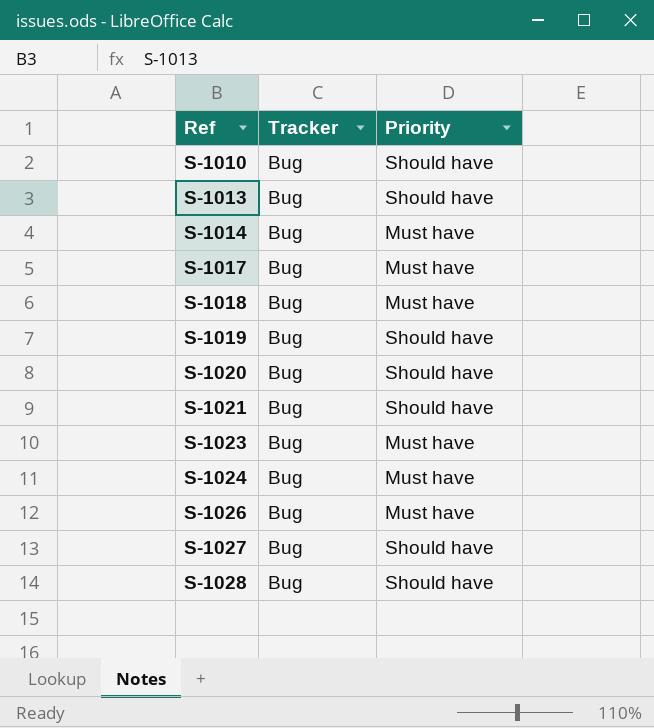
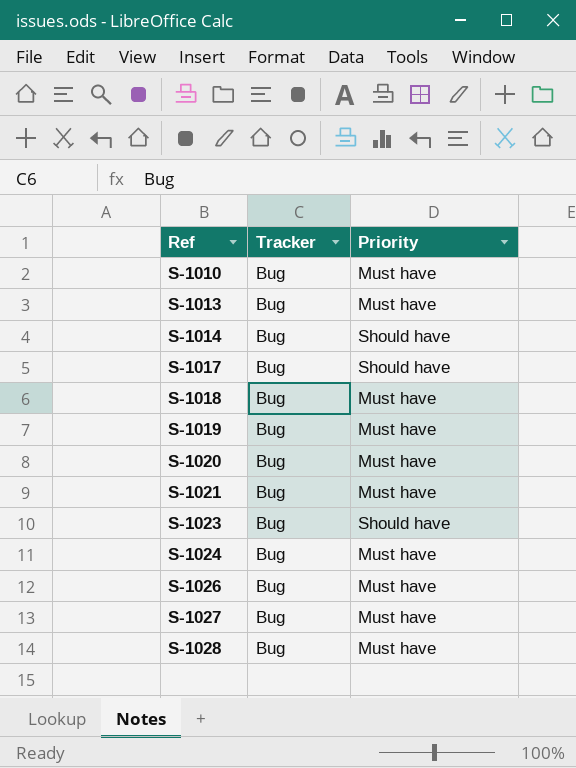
S-1010 | Priority: Should have -> Must have
S-1013 | Priority: Should have -> Must have
S-1014 | Priority: Must have -> Should have
S-1017 | Priority: Must have -> Should have
S-1019 | Priority: Should have -> Must have
S-1020 | Priority: Should have -> Must have
S-1021 | Priority: Should have -> Must have
S-1023 | Priority: Must have -> Should have
S-1027 | Priority: Should have -> Must have
S-1028 | Priority: Should have -> Must have

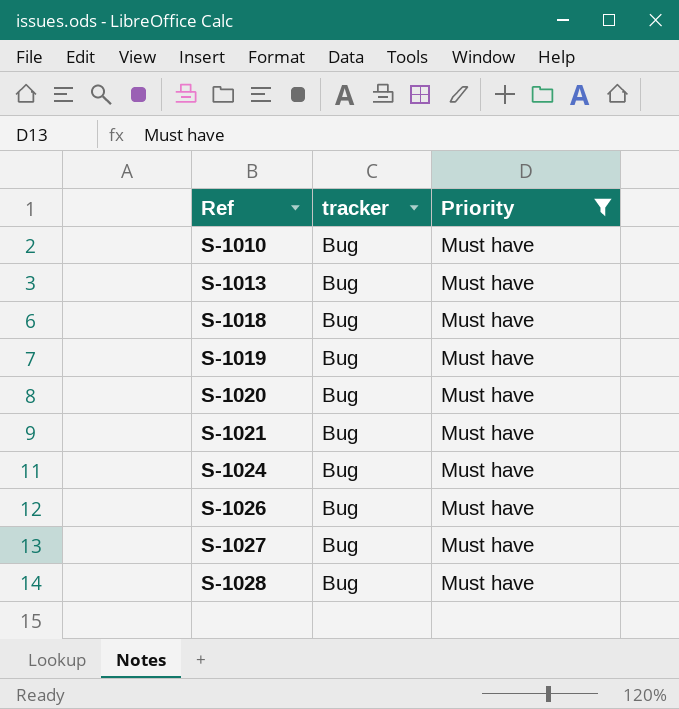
filter: none -> Priority = Must have
column name: Tracker -> tracker

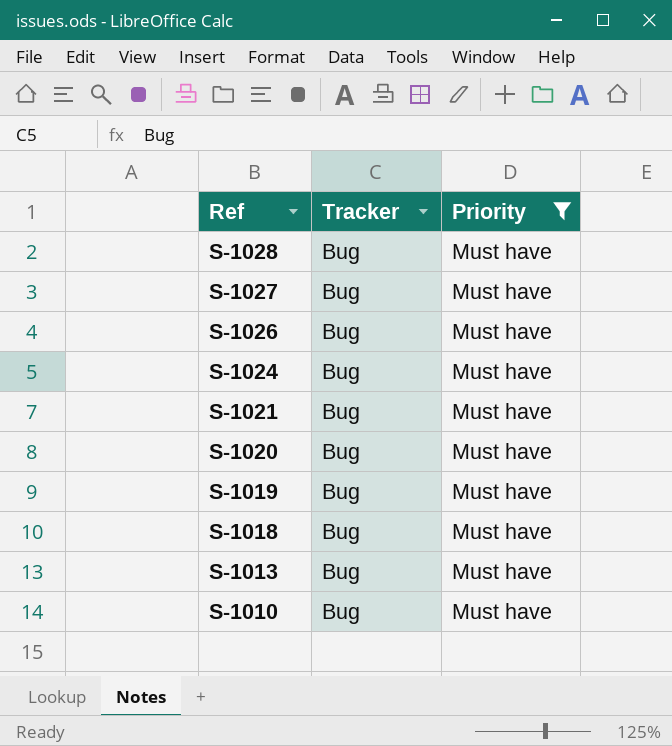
row order: Ref ascending -> Ref descending
column name: tracker -> Tracker

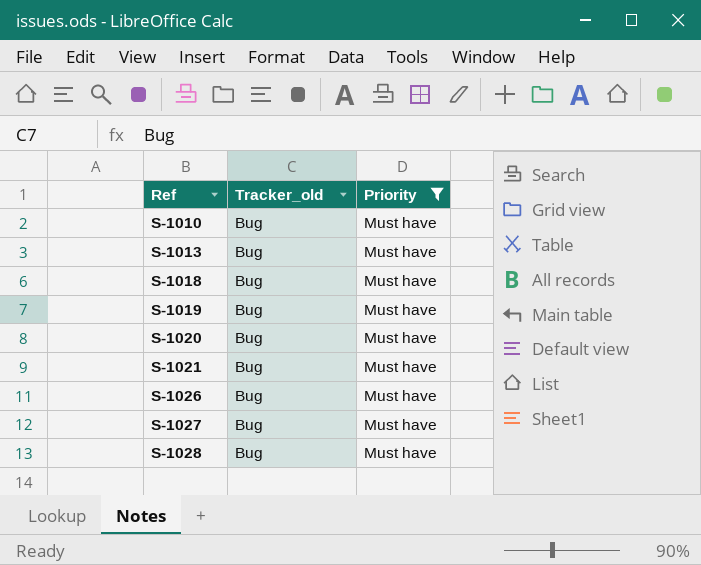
row order: Ref descending -> Ref ascending
column name: Tracker -> Tracker_old
row S-1024: Bug | Must have -> none

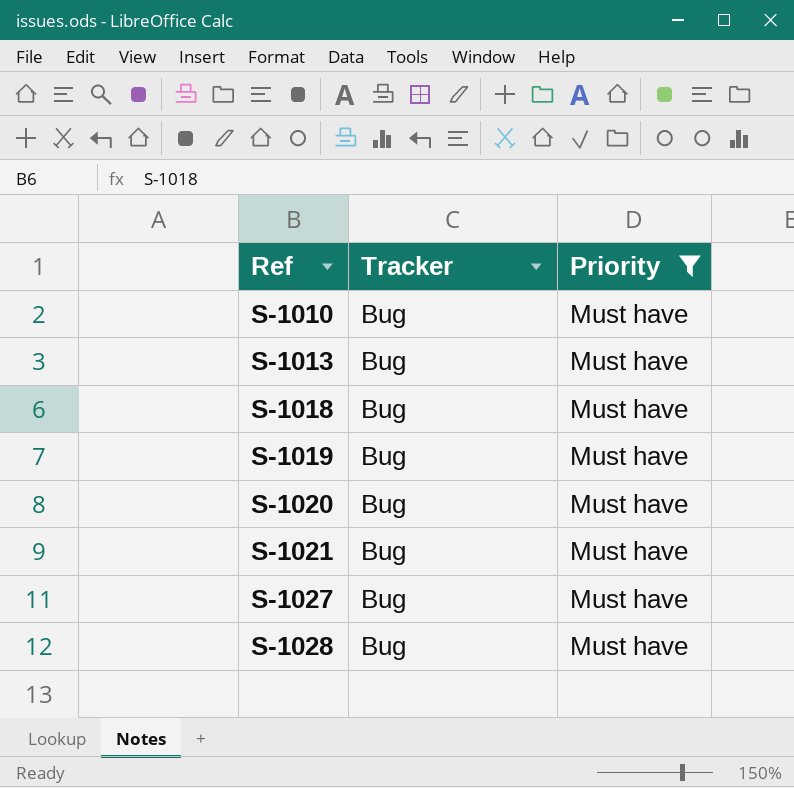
column name: Tracker_old -> Tracker
row S-1026: Bug | Must have -> none

